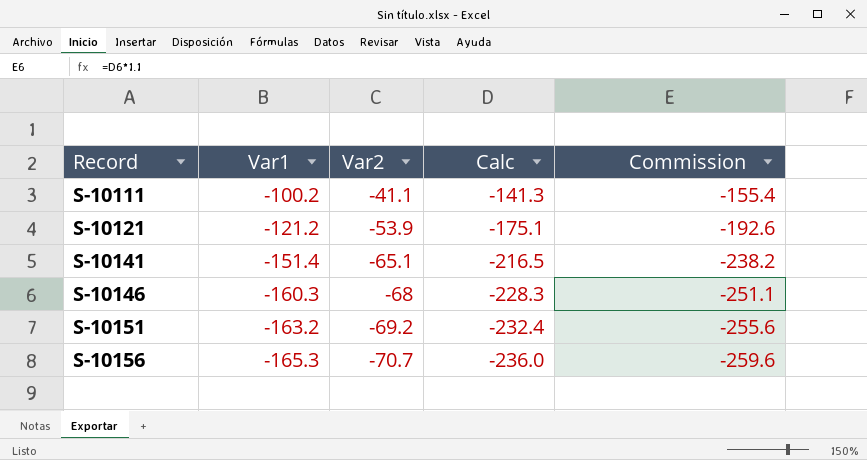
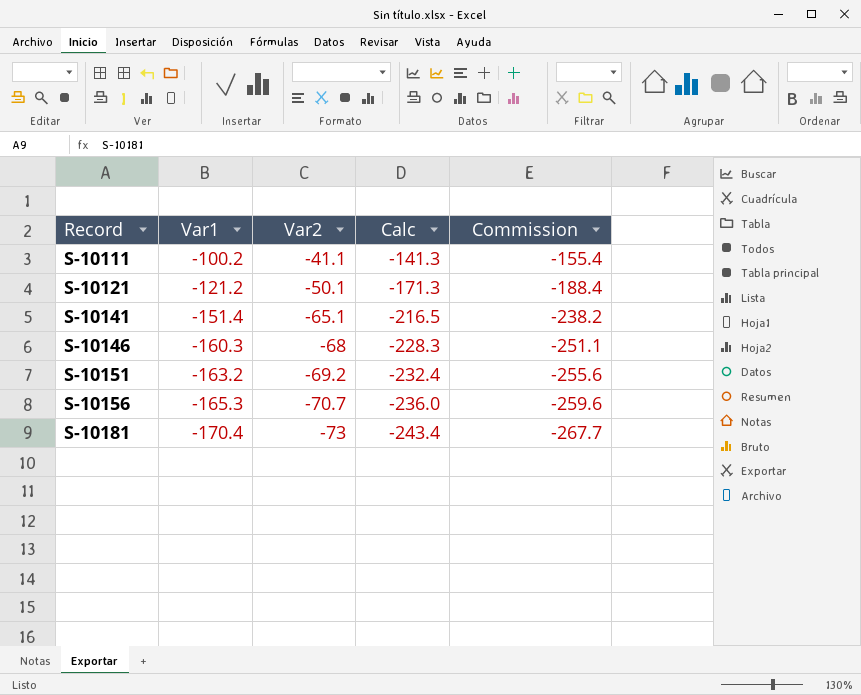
S-10121 | Var2: -53.9 -> -50.1
S-10121 | Calc: -175.1 -> -171.3
S-10121 | Commission: -192.6 -> -188.4
row S-10181: none -> -170.4 | -73 | -243.4 | -267.7

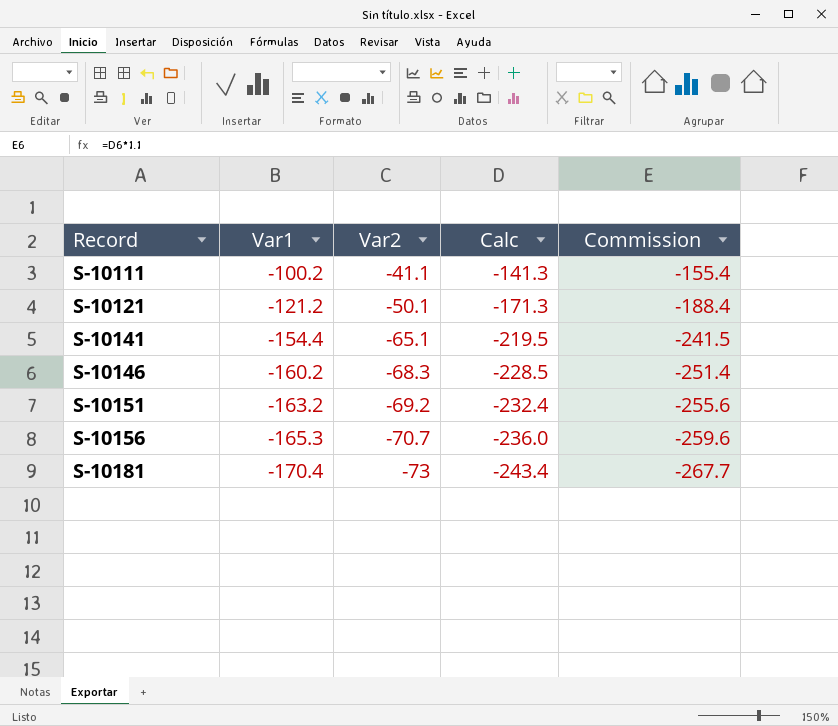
S-10141 | Var1: -151.4 -> -154.4
S-10141 | Calc: -216.5 -> -219.5
S-10141 | Commission: -238.2 -> -241.5
S-10146 | Var1: -160.3 -> -160.2
S-10146 | Var2: -68 -> -68.3
S-10146 | Calc: -228.3 -> -228.5
S-10146 | Commission: -251.1 -> -251.4

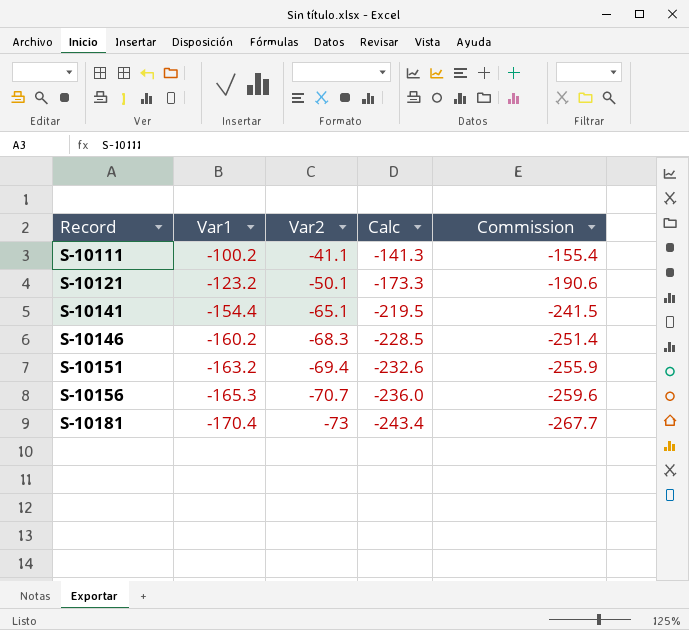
S-10121 | Var1: -121.2 -> -123.2
S-10121 | Calc: -171.3 -> -173.3
S-10121 | Commission: -188.4 -> -190.6
S-10151 | Var2: -69.2 -> -69.4
S-10151 | Calc: -232.4 -> -232.6
S-10151 | Commission: -255.6 -> -255.9

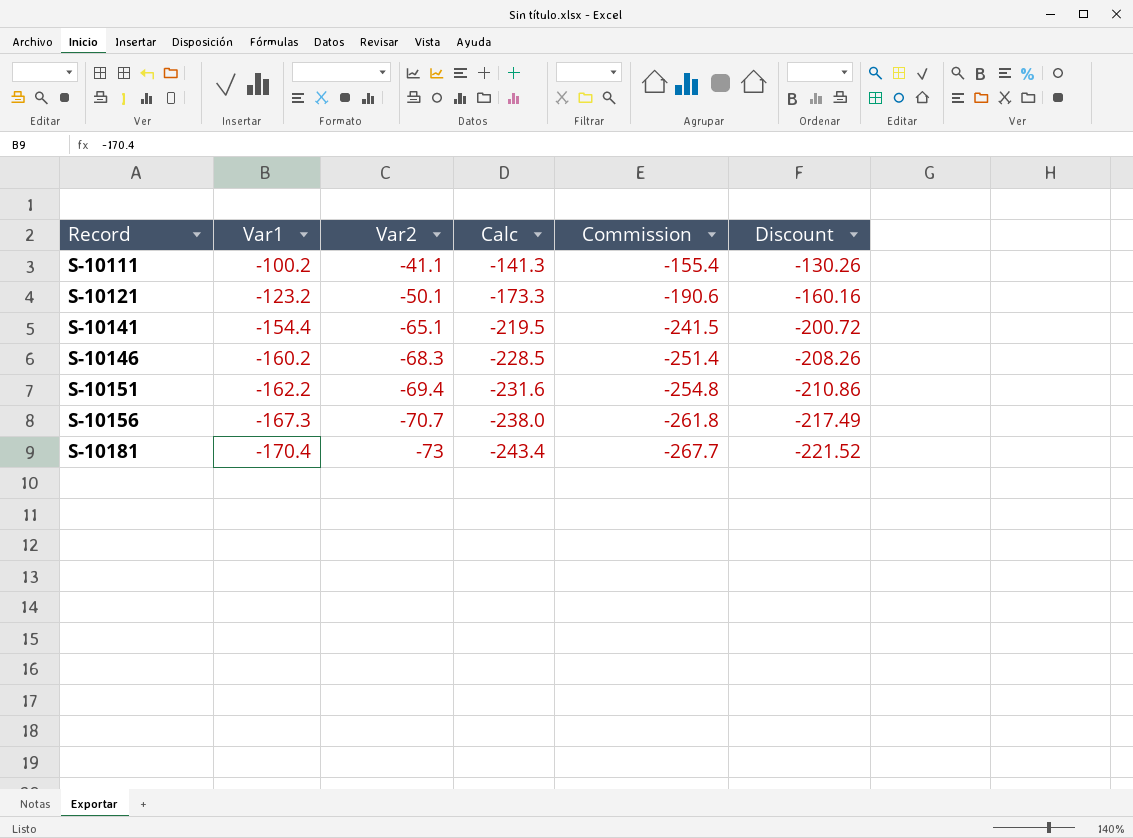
column Discount | formula: none -> [Var1] * 1.3
S-10151 | Var1: -163.2 -> -162.2
S-10151 | Calc: -232.6 -> -231.6
S-10151 | Commission: -255.9 -> -254.8
S-10156 | Var1: -165.3 -> -167.3
S-10156 | Calc: -236.0 -> -238.0
S-10156 | Commission: -259.6 -> -261.8

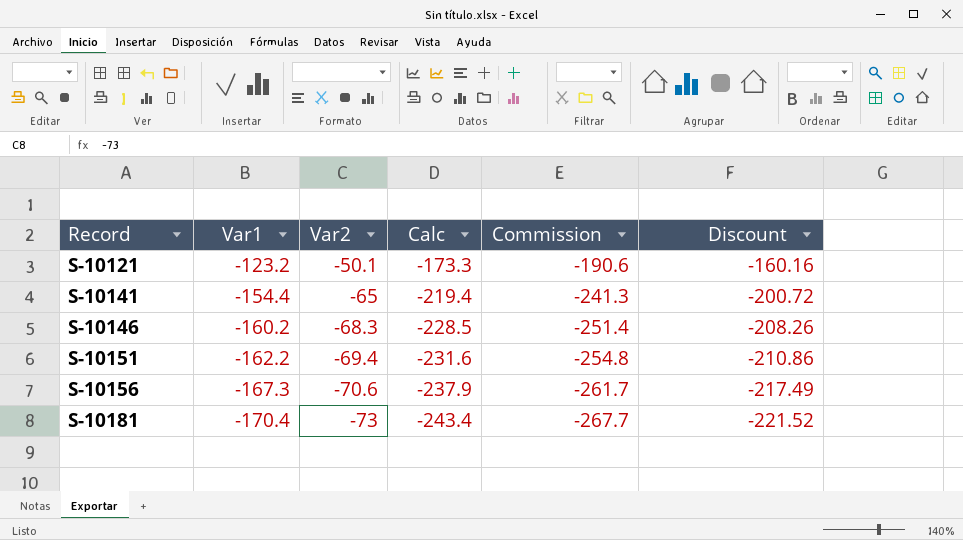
row S-10111: -100.2 | -41.1 | -141.3 | -155.4 | -130.26 -> none
S-10141 | Var2: -65.1 -> -65
S-10141 | Calc: -219.5 -> -219.4
S-10141 | Commission: -241.5 -> -241.3
S-10156 | Var2: -70.7 -> -70.6
S-10156 | Calc: -238.0 -> -237.9
S-10156 | Commission: -261.8 -> -261.7

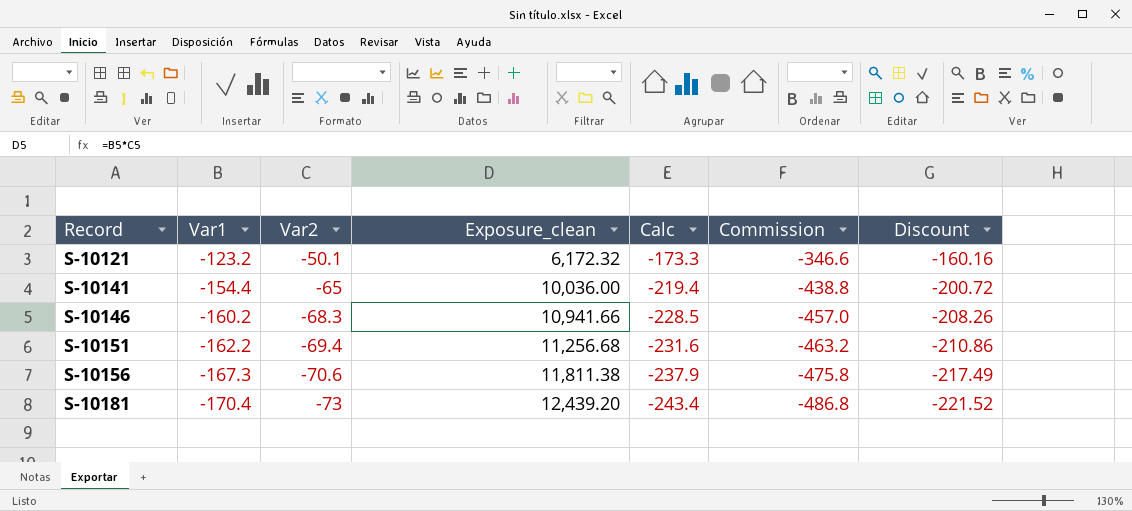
column Exposure_clean | formula: none -> [Var1] * [Var2]
column Commission | formula: [Calc] * 1.1 -> [Calc] * 2

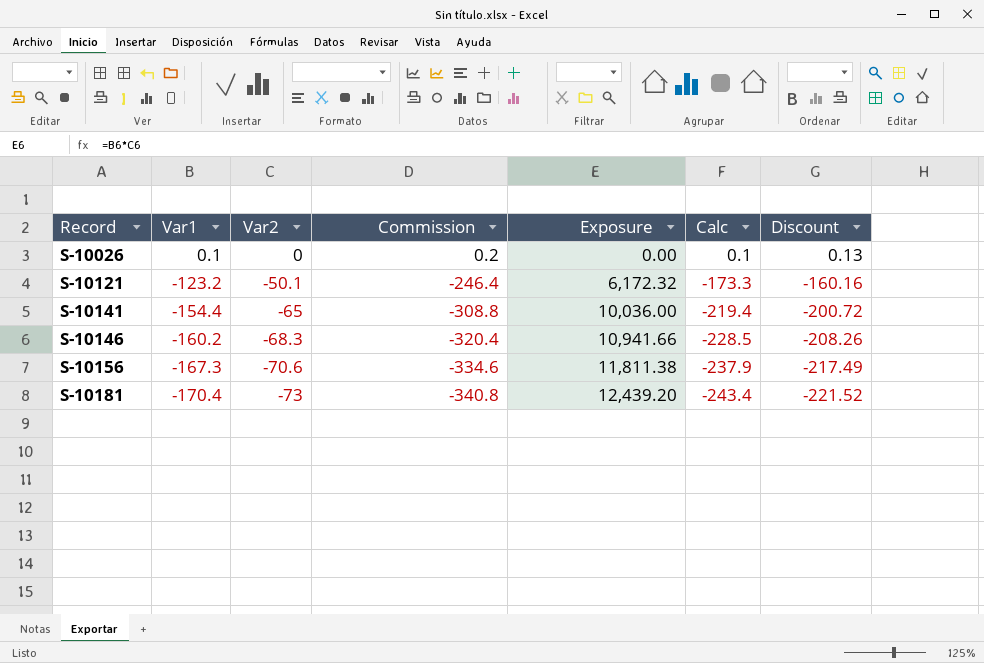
column Commission | formula: [Calc] * 2 -> [Var1] * 2
column Commission | position: 6 -> 4
column name: Exposure_clean -> Exposure
row S-10151: -162.2 | -69.4 | 11,256.68 | -231.6 | -463.2 | -210.86 -> none
row S-10026: none -> 0.1 | 0 | 0.2 | 0.00 | 0.1 | 0.13

